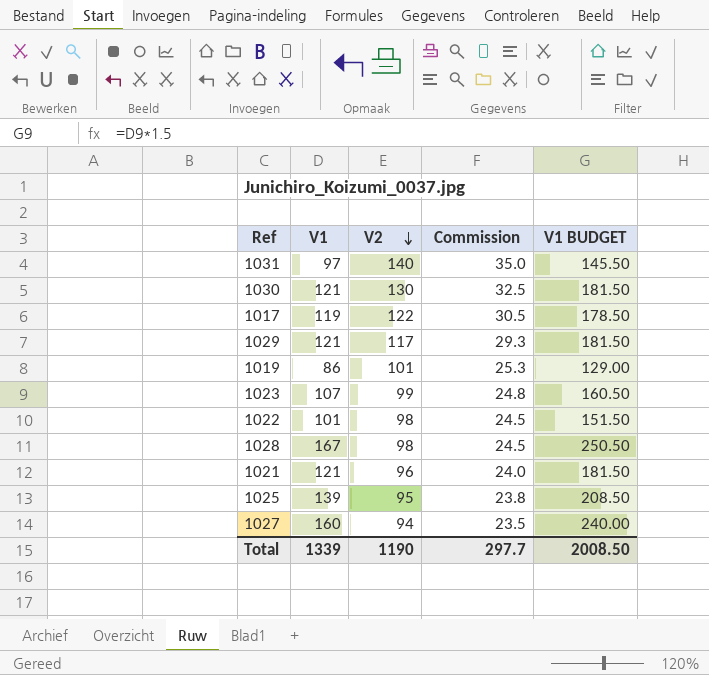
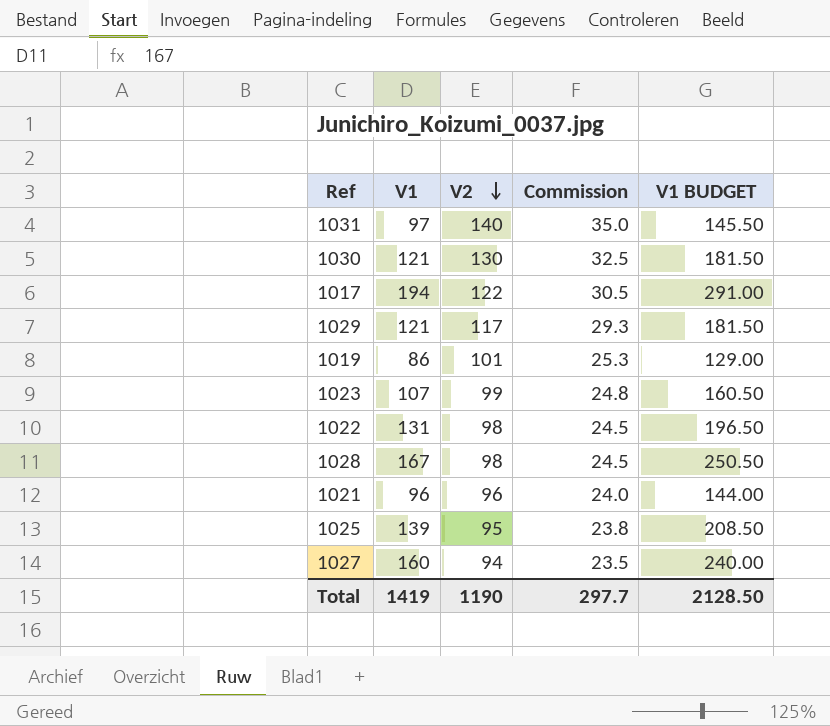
1017 | V1: 119 -> 194
1017 | V1 BUDGET: 178.50 -> 291.00
1022 | V1: 101 -> 131
1022 | V1 BUDGET: 151.50 -> 196.50
1021 | V1: 121 -> 96
1021 | V1 BUDGET: 181.50 -> 144.00
Total | V1: 1339 -> 1419
Total | V1 BUDGET: 2008.50 -> 2128.50

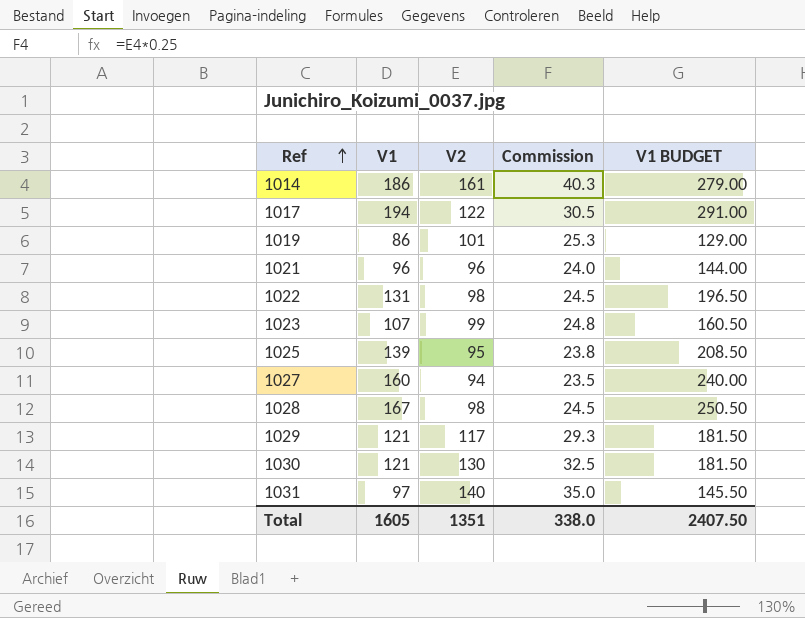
row order: V2 descending -> Ref ascending
row 1014: none -> 186 | 161 | 40.3 | 279.00
Total | V1: 1419 -> 1605
Total | V2: 1190 -> 1351
Total | Commission: 297.7 -> 338.0
Total | V1 BUDGET: 2128.50 -> 2407.50

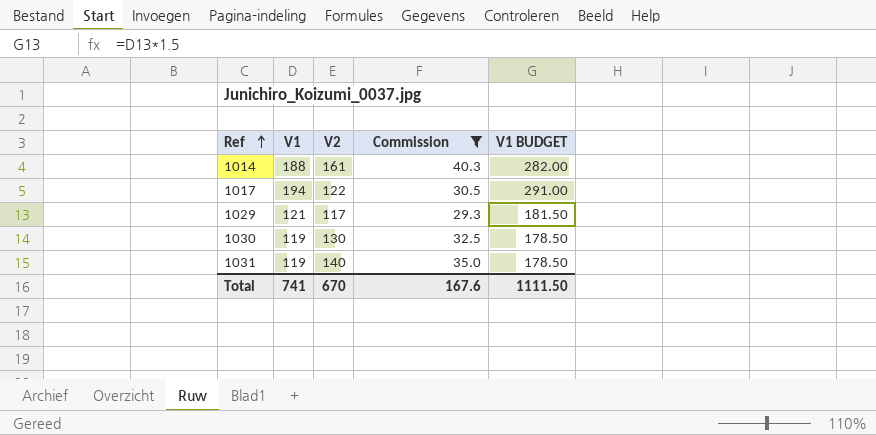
filter: none -> Commission >= 29.3
1014 | V1: 186 -> 188
1014 | V1 BUDGET: 279.00 -> 282.00
1030 | V1: 121 -> 119
1030 | V1 BUDGET: 181.50 -> 178.50
1031 | V1: 97 -> 119
1031 | V1 BUDGET: 145.50 -> 178.50
Total | V1: 1605 -> 741
Total | V2: 1351 -> 670
Total | Commission: 338.0 -> 167.6
Total | V1 BUDGET: 2407.50 -> 1111.50

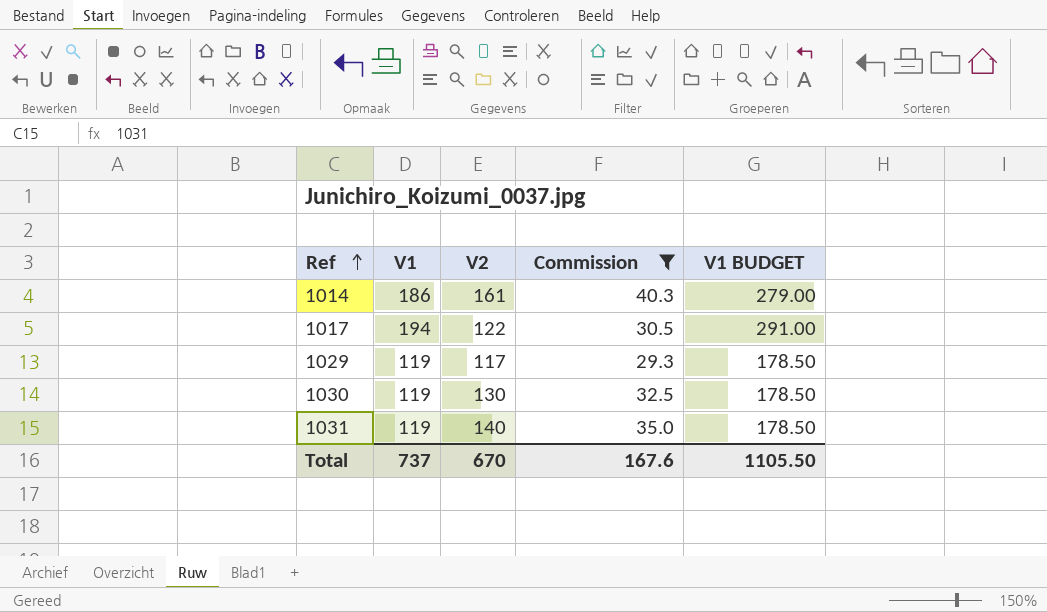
1014 | V1: 188 -> 186
1014 | V1 BUDGET: 282.00 -> 279.00
1029 | V1: 121 -> 119
1029 | V1 BUDGET: 181.50 -> 178.50
Total | V1: 741 -> 737
Total | V1 BUDGET: 1111.50 -> 1105.50

